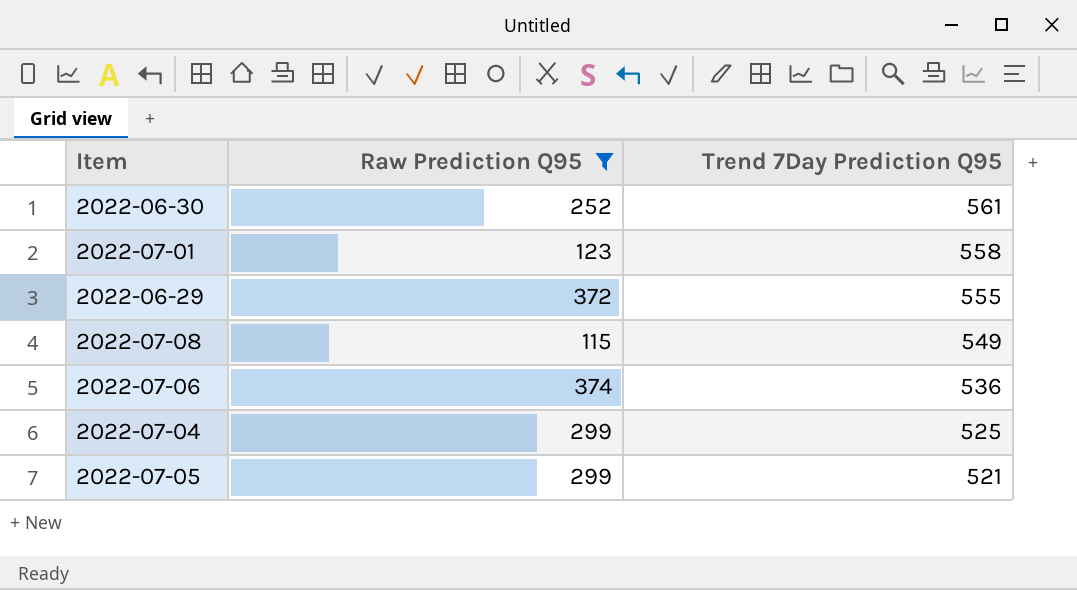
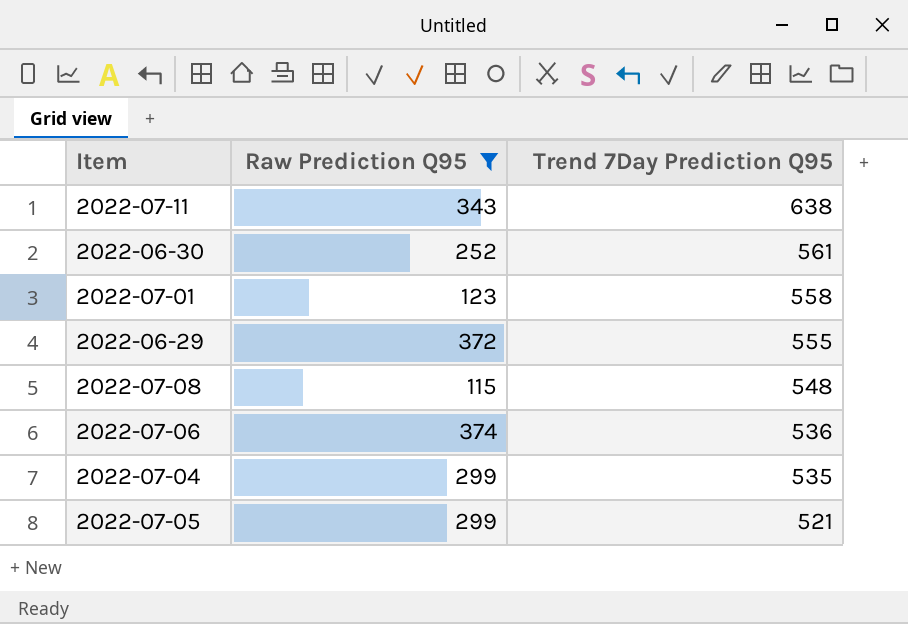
row 2022-07-11: none -> 343 | 638
2022-07-08 | Trend 7Day Prediction Q95: 549 -> 548
2022-07-04 | Trend 7Day Prediction Q95: 525 -> 535

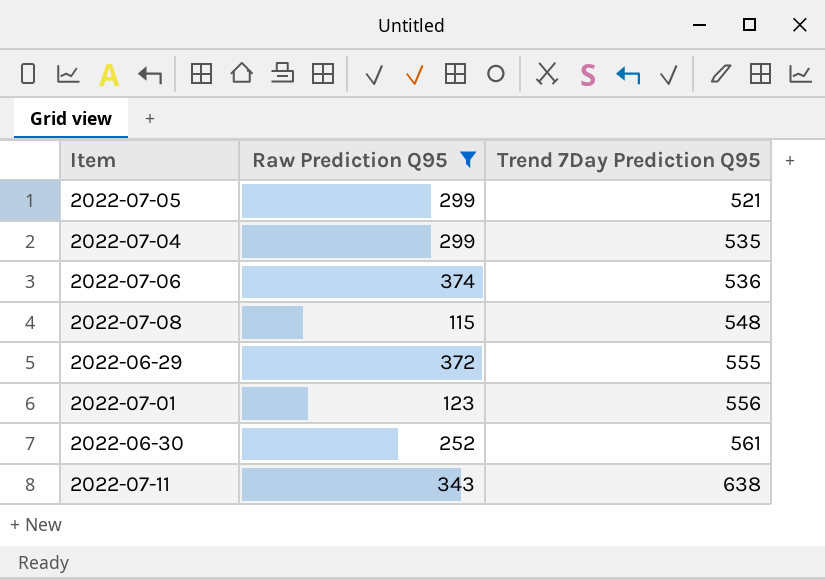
row order: Trend 7Day Prediction Q95 descending -> Trend 7Day Prediction Q95 ascending
2022-07-01 | Trend 7Day Prediction Q95: 558 -> 556

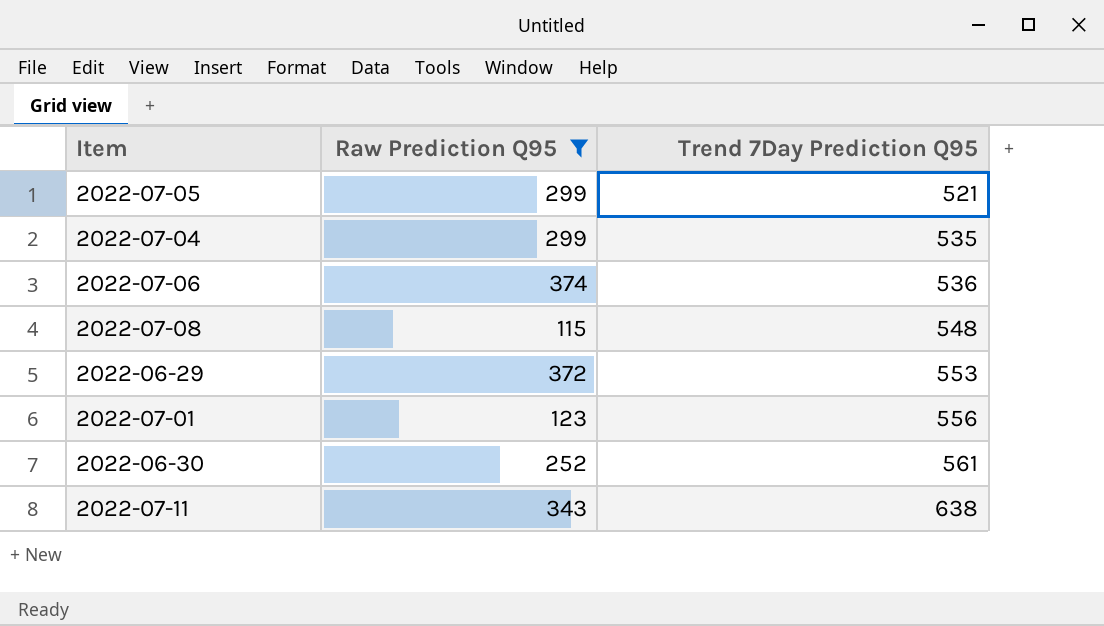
2022-06-29 | Trend 7Day Prediction Q95: 555 -> 553

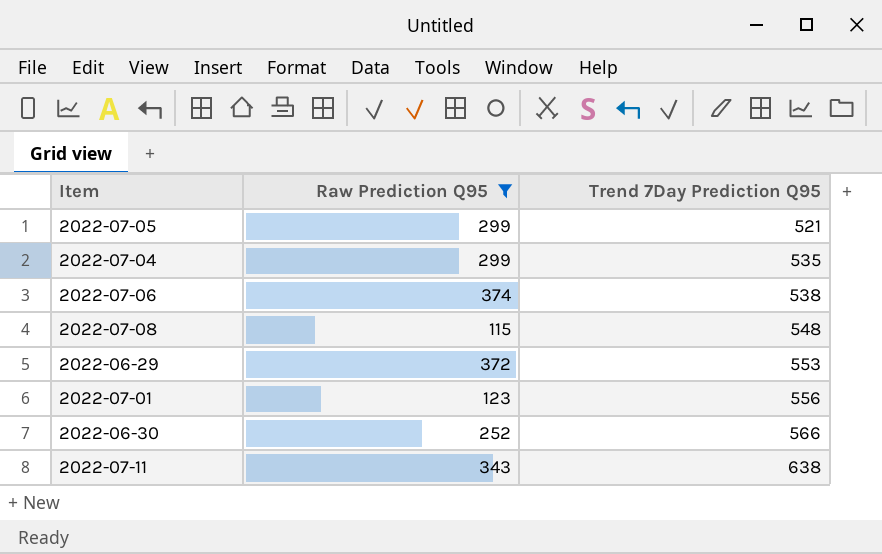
2022-07-06 | Trend 7Day Prediction Q95: 536 -> 538
2022-06-30 | Trend 7Day Prediction Q95: 561 -> 566

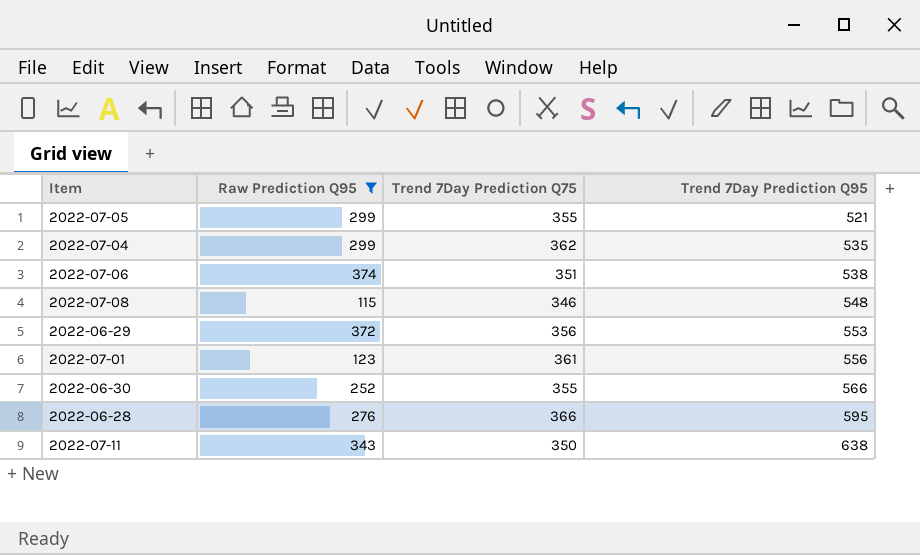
column Trend 7Day Prediction Q75 | position: none -> 3
row 2022-06-28: none -> 276 | 366 | 595

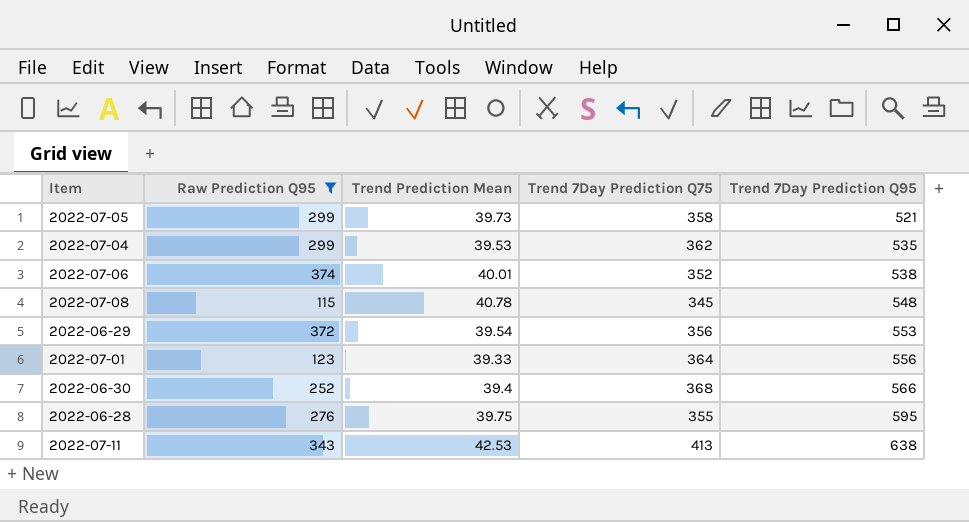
column Trend Prediction Mean | position: none -> 3
2022-07-05 | Trend 7Day Prediction Q75: 355 -> 358
2022-07-06 | Trend 7Day Prediction Q75: 351 -> 352
2022-07-08 | Trend 7Day Prediction Q75: 346 -> 345
2022-07-01 | Trend 7Day Prediction Q75: 361 -> 364
2022-06-30 | Trend 7Day Prediction Q75: 355 -> 368
2022-06-28 | Trend 7Day Prediction Q75: 366 -> 355
2022-07-11 | Trend 7Day Prediction Q75: 350 -> 413

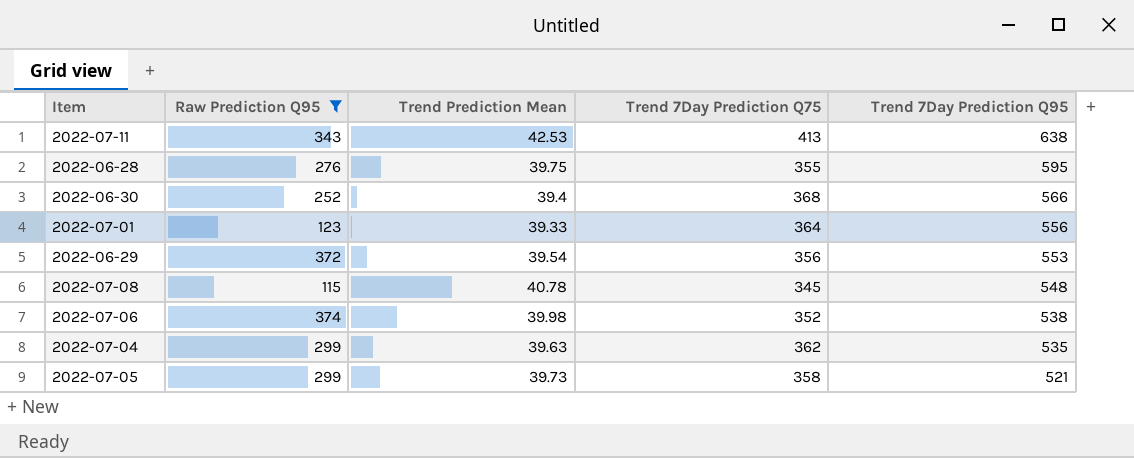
row order: Trend 7Day Prediction Q95 ascending -> Trend 7Day Prediction Q95 descending
2022-07-06 | Trend Prediction Mean: 40.01 -> 39.98
2022-07-04 | Trend Prediction Mean: 39.53 -> 39.63

